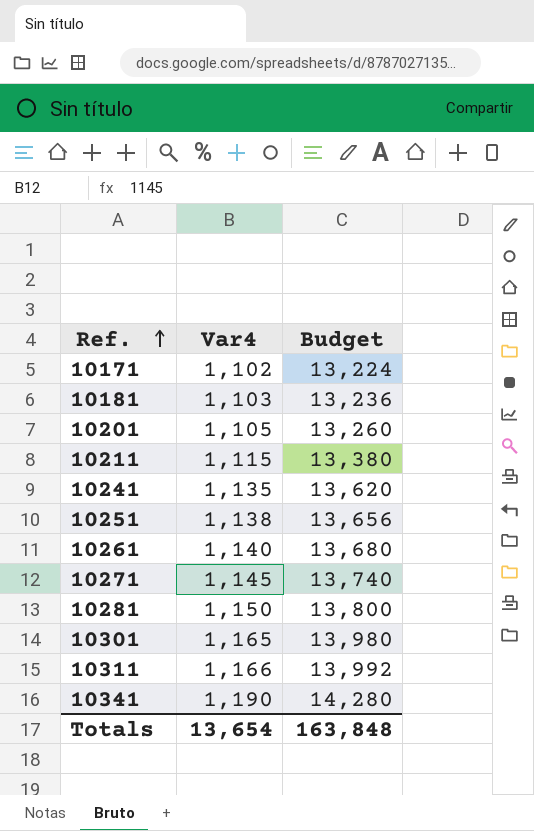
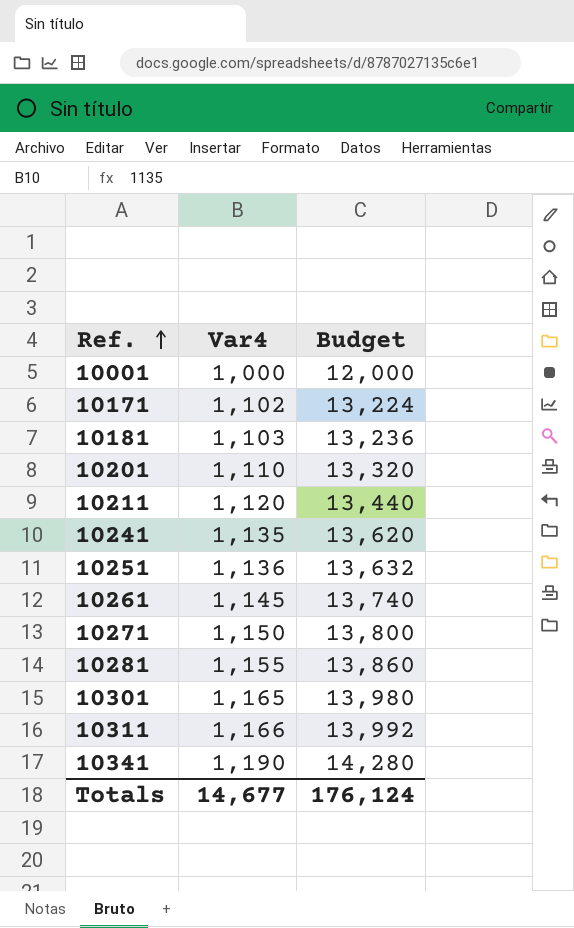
row 10001: none -> 1,000 | 12,000
10201 | Var4: 1,105 -> 1,110
10201 | Budget: 13,260 -> 13,320
10211 | Var4: 1,115 -> 1,120
10211 | Budget: 13,380 -> 13,440
10251 | Var4: 1,138 -> 1,136
10251 | Budget: 13,656 -> 13,632
10261 | Var4: 1,140 -> 1,145
10261 | Budget: 13,680 -> 13,740
10271 | Var4: 1,145 -> 1,150
10271 | Budget: 13,740 -> 13,800
10281 | Var4: 1,150 -> 1,155
10281 | Budget: 13,800 -> 13,860
Totals | Var4: 13,654 -> 14,677
Totals | Budget: 163,848 -> 176,124

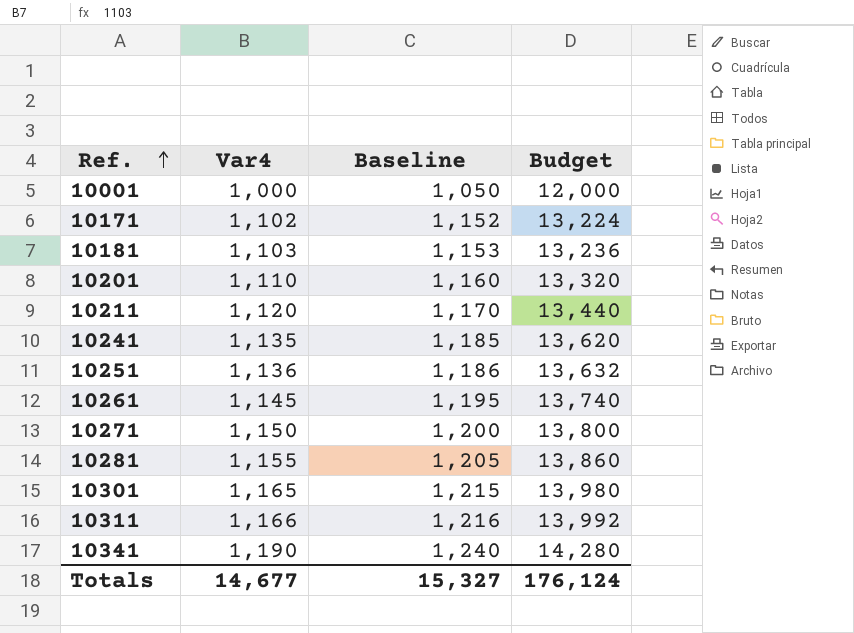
column Baseline | formula: none -> [Var4] + 50

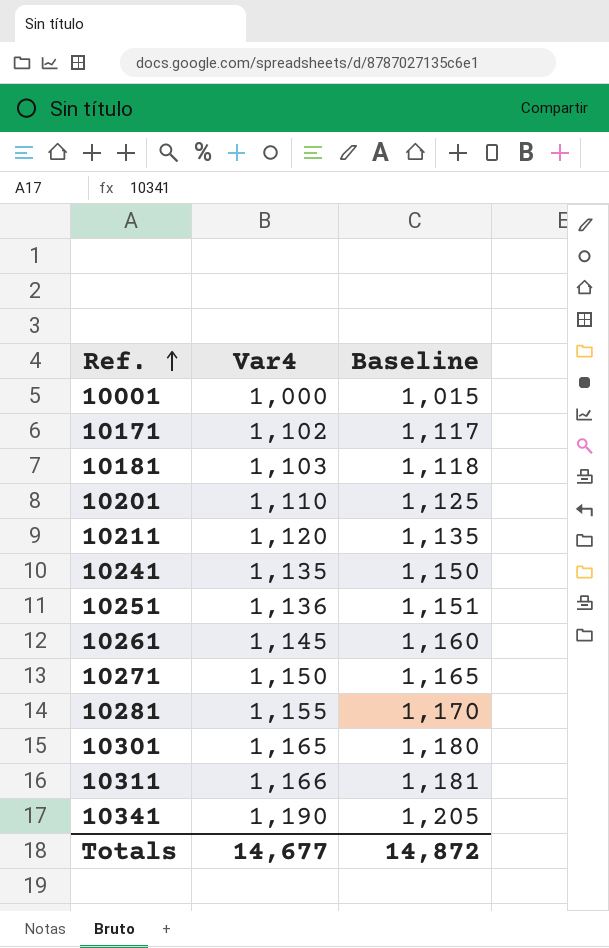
column Budget | formula: [Var4] * 12 -> none
column Baseline | formula: [Var4] + 50 -> [Var4] + 15
Totals | Baseline: 15,327 -> 14,872

